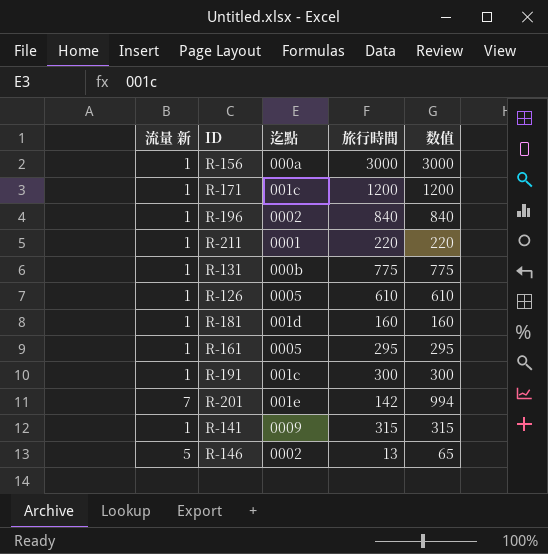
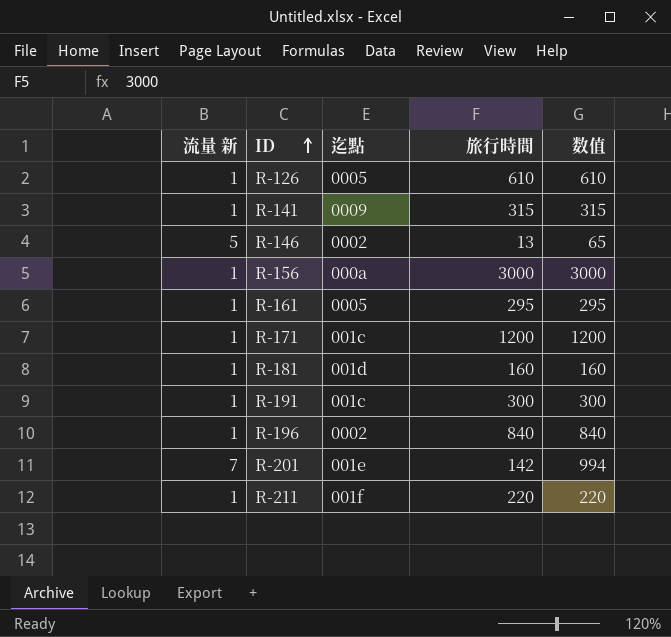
row order: none -> ID ascending
row R-131: 1 | 000b | 775 | 775 -> none
R-211 | 迄點: 0001 -> 001f

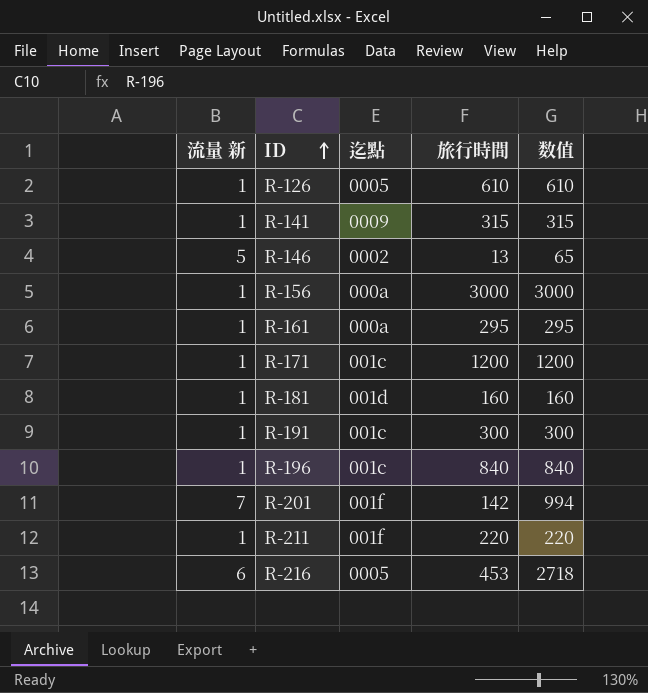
R-161 | 迄點: 0005 -> 000a
R-196 | 迄點: 0002 -> 001c
R-201 | 迄點: 001e -> 001f
row R-216: none -> 6 | 0005 | 453 | 2718

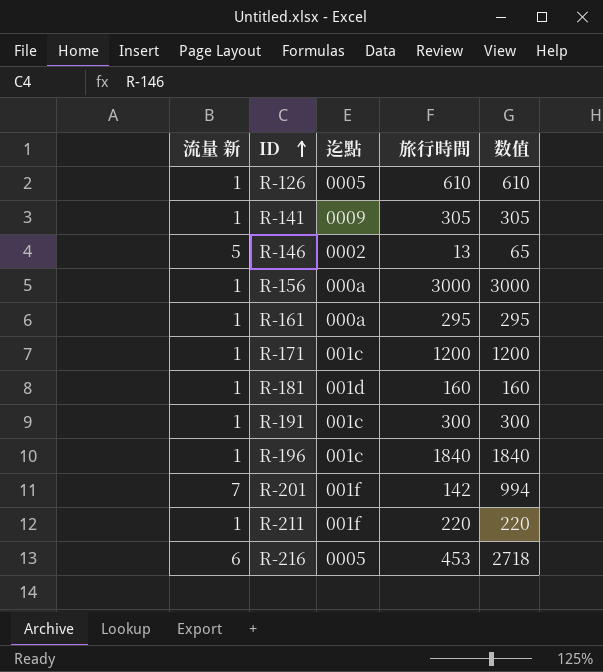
R-141 | 旅行時間: 315 -> 305
R-141 | 数值: 315 -> 305
R-196 | 旅行時間: 840 -> 1840
R-196 | 数值: 840 -> 1840

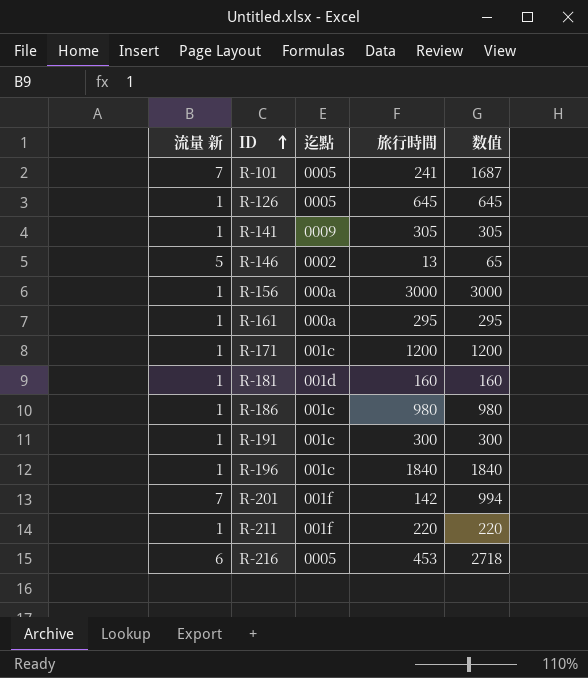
row R-101: none -> 7 | 0005 | 241 | 1687
R-126 | 旅行時間: 610 -> 645
R-126 | 数值: 610 -> 645
row R-186: none -> 1 | 001c | 980 | 980

